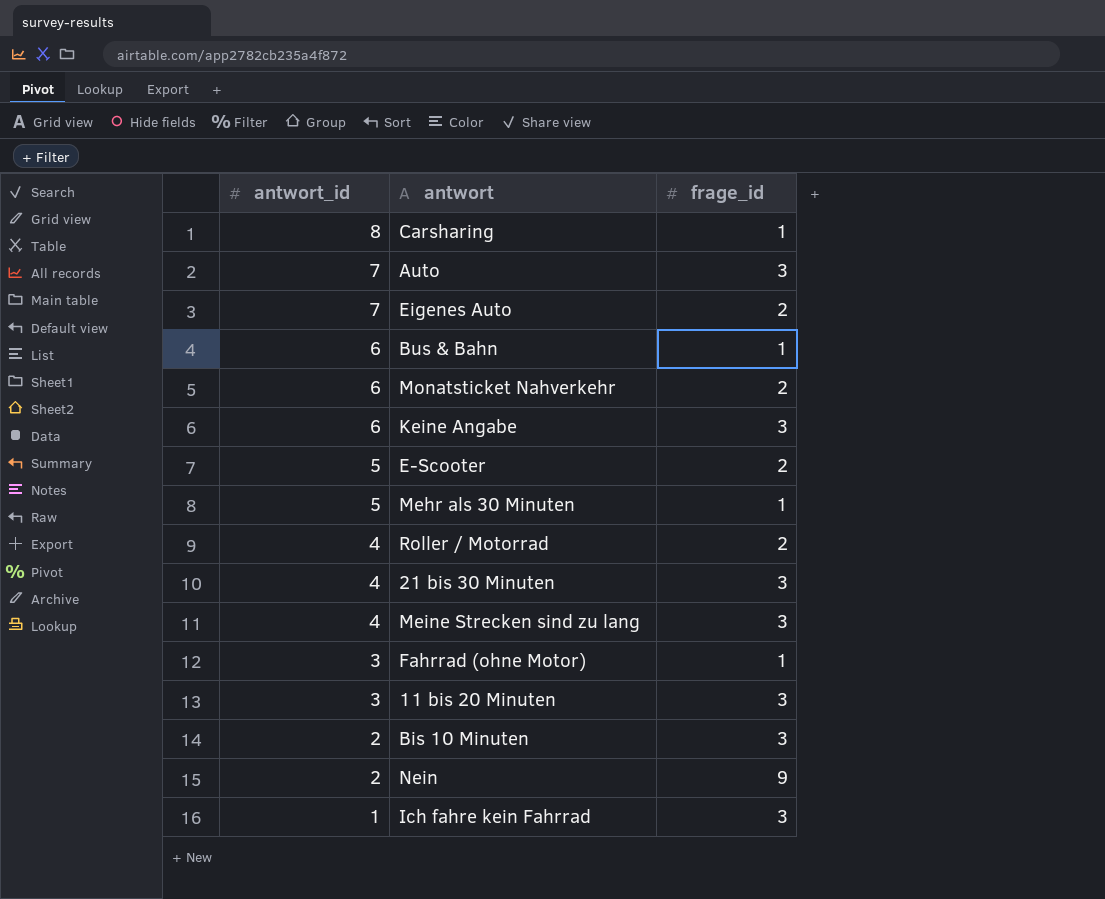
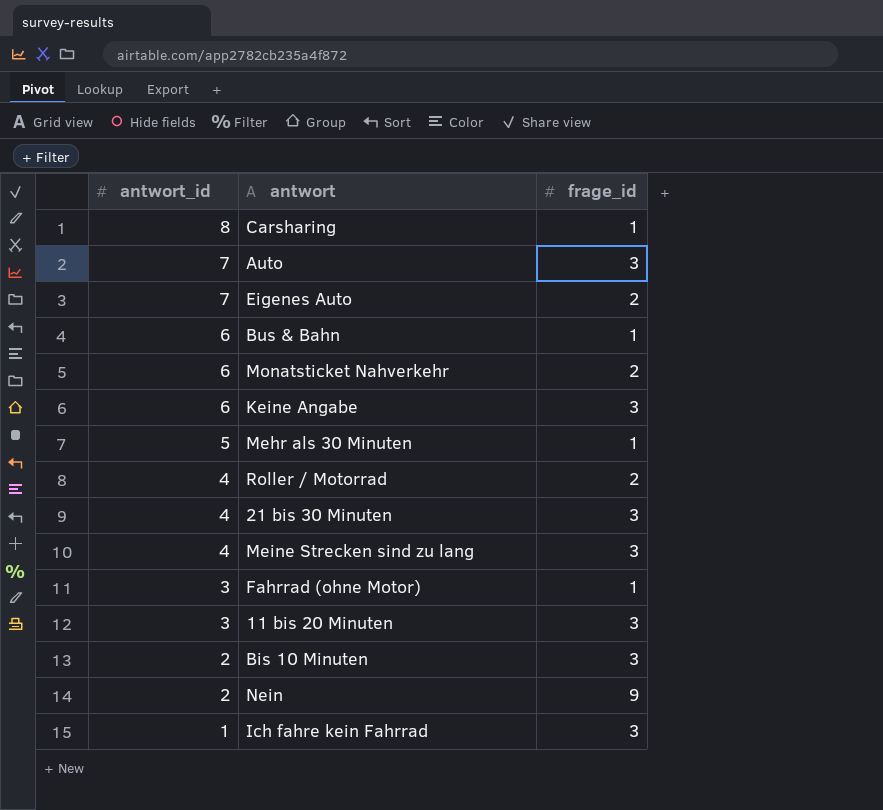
row E-Scooter: 5 | 2 -> none

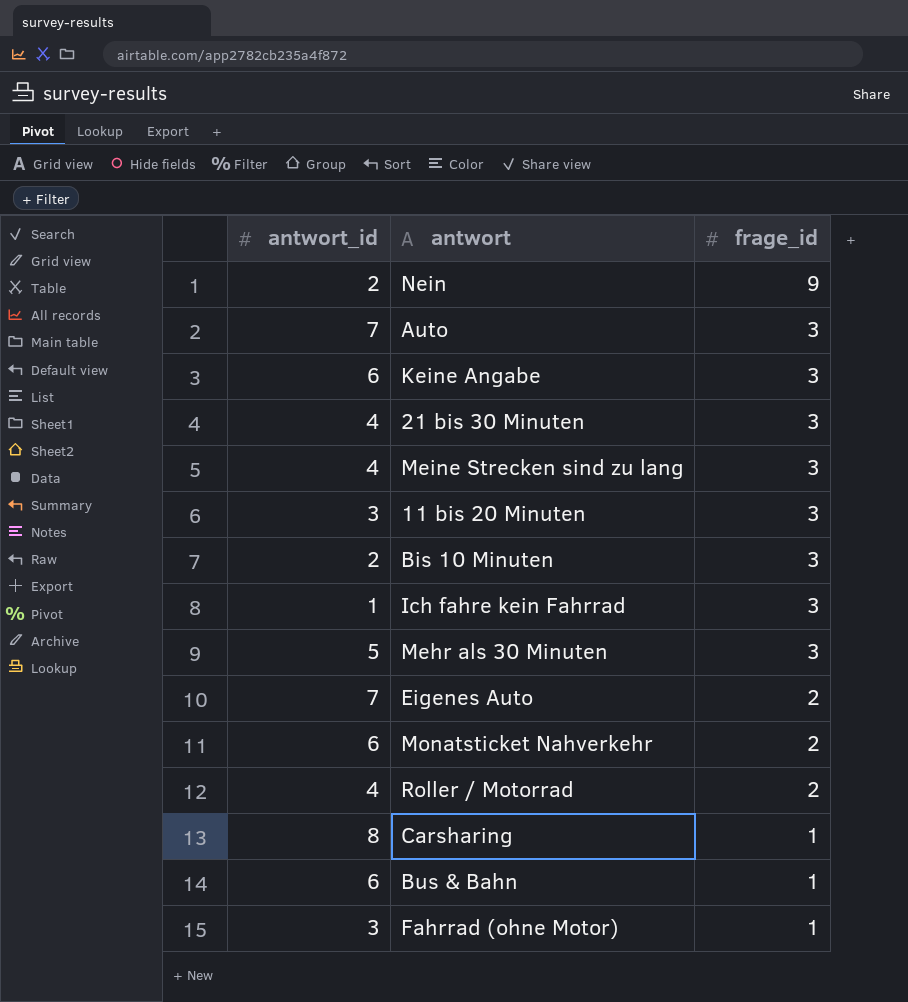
row order: antwort_id descending -> frage_id descending
Mehr als 30 Minuten | frage_id: 1 -> 3

